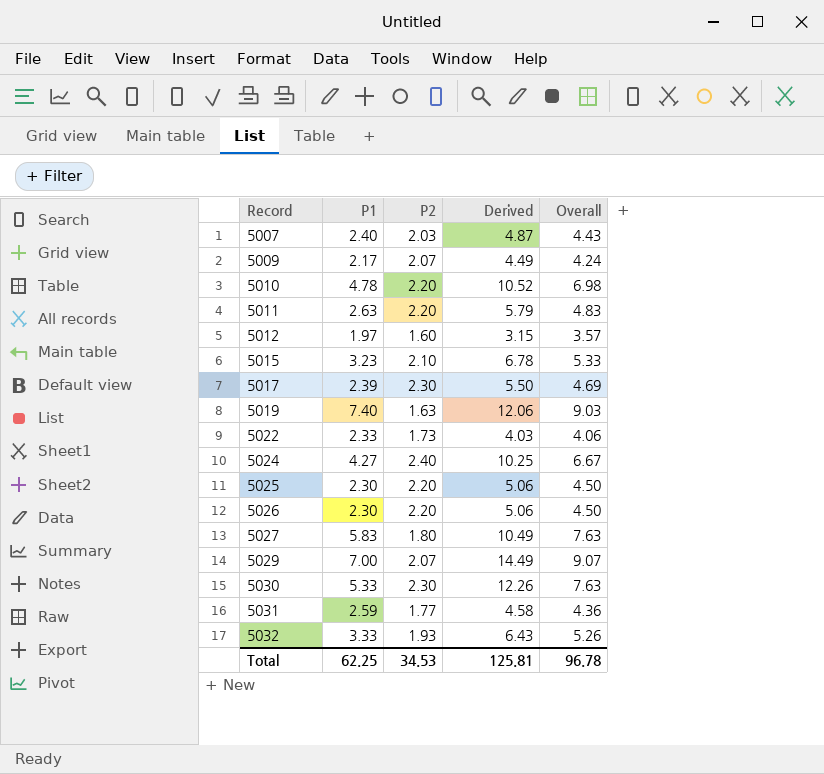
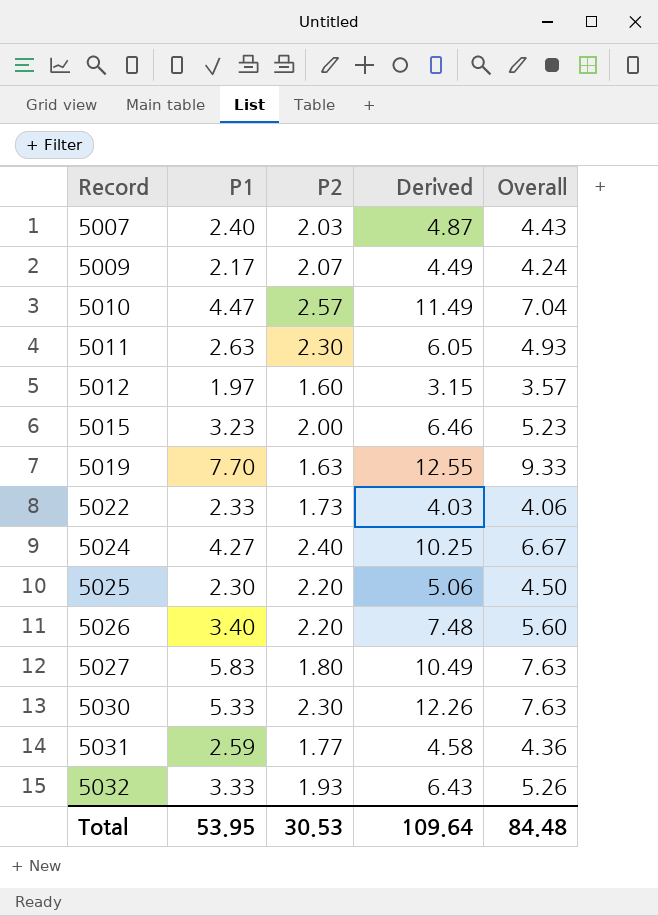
row 5017: 2.39 | 2.30 | 5.50 | 4.69 -> none
row 5029: 7.00 | 2.07 | 14.49 | 9.07 -> none
5010 | P1: 4.78 -> 4.47
5010 | P2: 2.20 -> 2.57
5010 | Derived: 10.52 -> 11.49
5010 | Overall: 6.98 -> 7.04
5011 | P2: 2.20 -> 2.30
5011 | Derived: 5.79 -> 6.05
5011 | Overall: 4.83 -> 4.93
5015 | P2: 2.10 -> 2.00
5015 | Derived: 6.78 -> 6.46
5015 | Overall: 5.33 -> 5.23
5019 | P1: 7.40 -> 7.70
5019 | Derived: 12.06 -> 12.55
5019 | Overall: 9.03 -> 9.33
5026 | P1: 2.30 -> 3.40
5026 | Derived: 5.06 -> 7.48
5026 | Overall: 4.50 -> 5.60
Total | P1: 62.25 -> 53.95
Total | P2: 34.53 -> 30.53
Total | Derived: 125.81 -> 109.64
Total | Overall: 96.78 -> 84.48

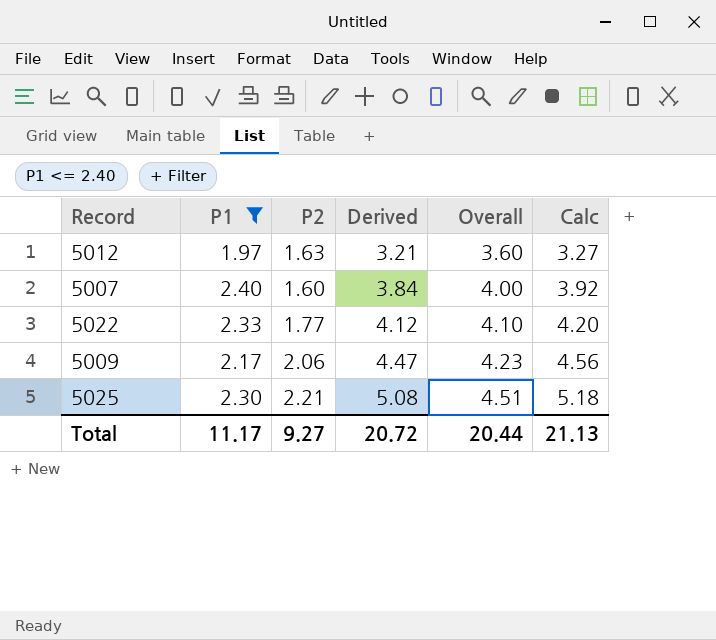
filter: none -> P1 <= 2.40
row order: Record ascending -> Derived ascending
column Calc | formula: none -> [Derived] * 1.02
5012 | P2: 1.60 -> 1.63
5012 | Derived: 3.15 -> 3.21
5012 | Overall: 3.57 -> 3.60
5007 | P2: 2.03 -> 1.60
5007 | Derived: 4.87 -> 3.84
5007 | Overall: 4.43 -> 4.00
5022 | P2: 1.73 -> 1.77
5022 | Derived: 4.03 -> 4.12
5022 | Overall: 4.06 -> 4.10
5009 | P2: 2.07 -> 2.06
5009 | Derived: 4.49 -> 4.47
5009 | Overall: 4.24 -> 4.23
5025 | P2: 2.20 -> 2.21
5025 | Derived: 5.06 -> 5.08
5025 | Overall: 4.50 -> 4.51
Total | P1: 53.95 -> 11.17
Total | P2: 30.53 -> 9.27
Total | Derived: 109.64 -> 20.72
Total | Overall: 84.48 -> 20.44

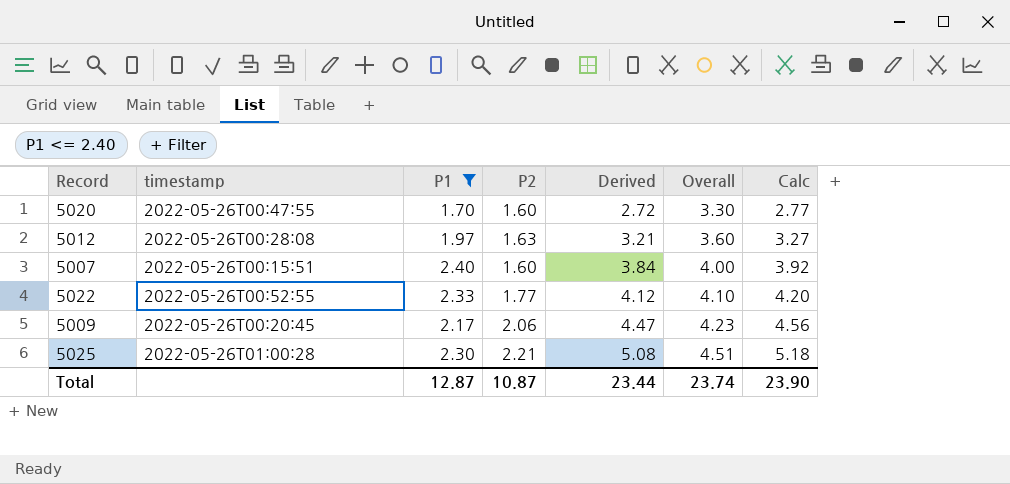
column timestamp | position: none -> 2
row 5020: none -> 2022-05-26T00:47:55 | 1.70 | 1.60 | 2.72 | 3.30 | 2.77
Total | P1: 11.17 -> 12.87
Total | P2: 9.27 -> 10.87
Total | Derived: 20.72 -> 23.44
Total | Overall: 20.44 -> 23.74
Total | Calc: 21.13 -> 23.90

